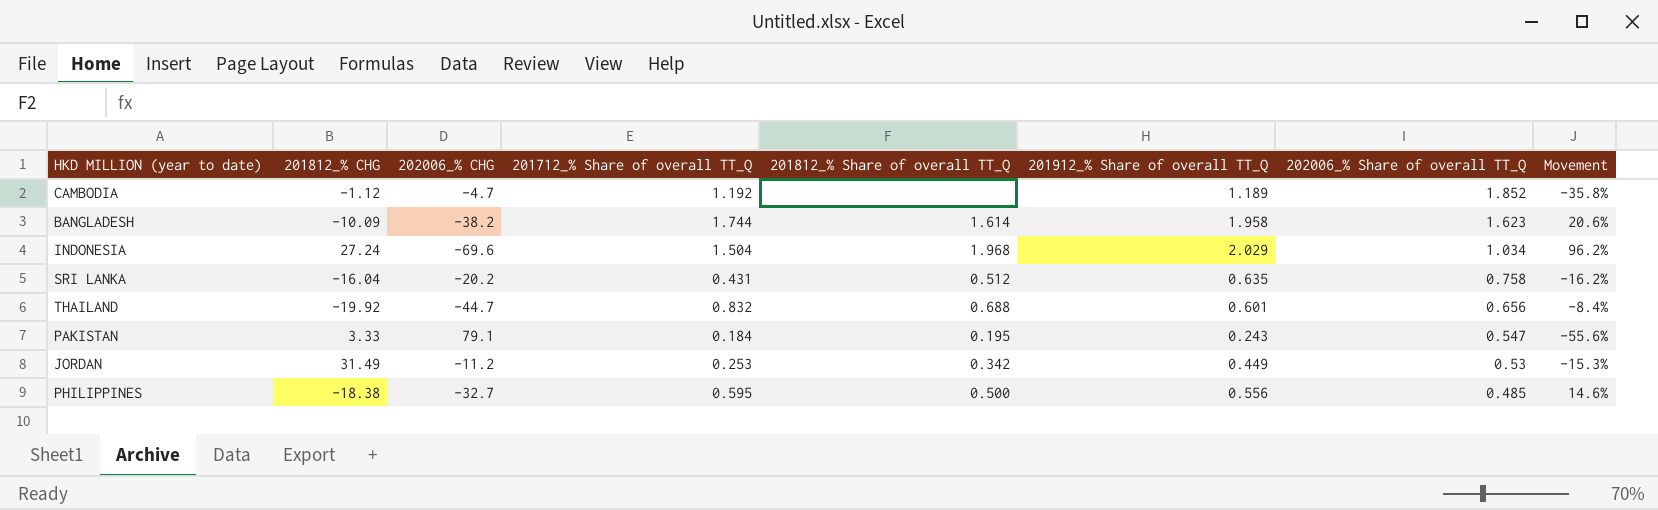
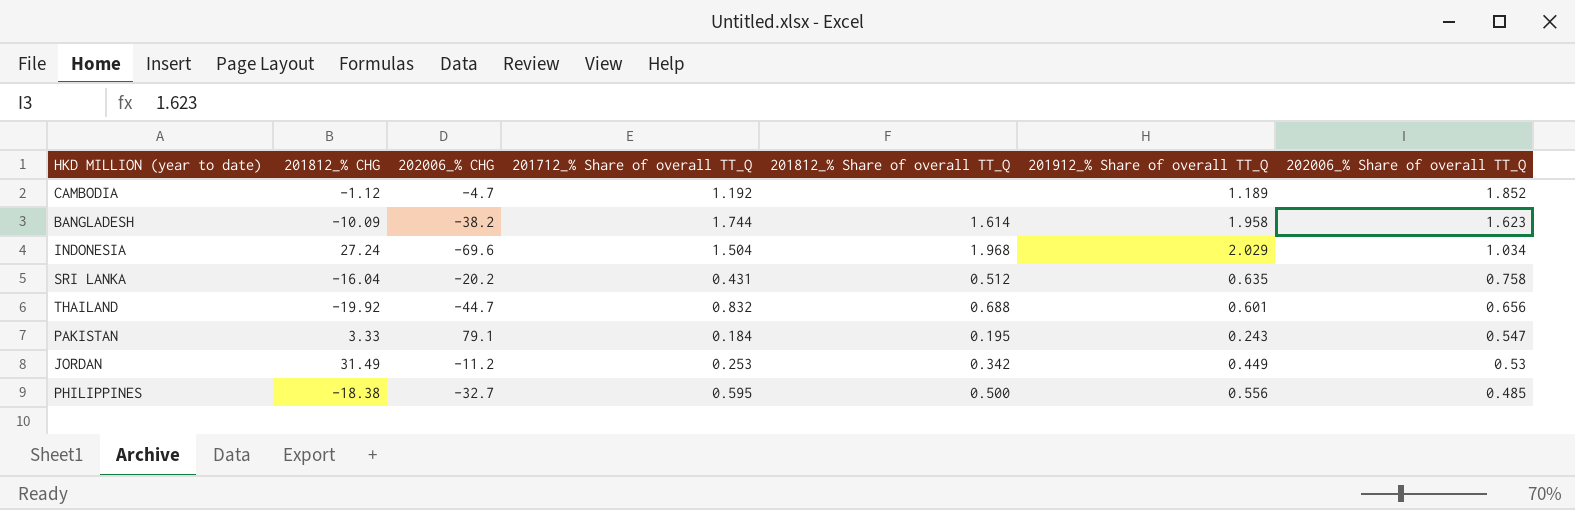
column Movement | formula: ([201912_% Share of overall TT_Q] - [202006_% Share of overall TT_Q]) / [202006_% Share of overall TT_Q] -> none

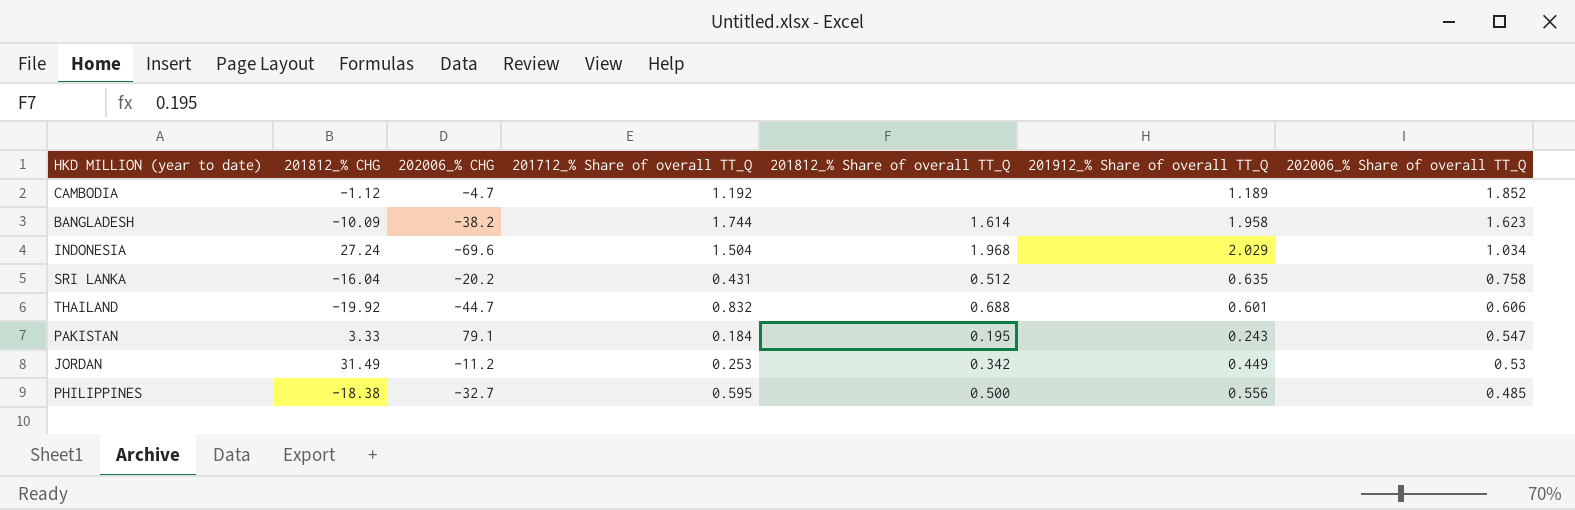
THAILAND | 202006_% Share of overall TT_Q: 0.656 -> 0.606

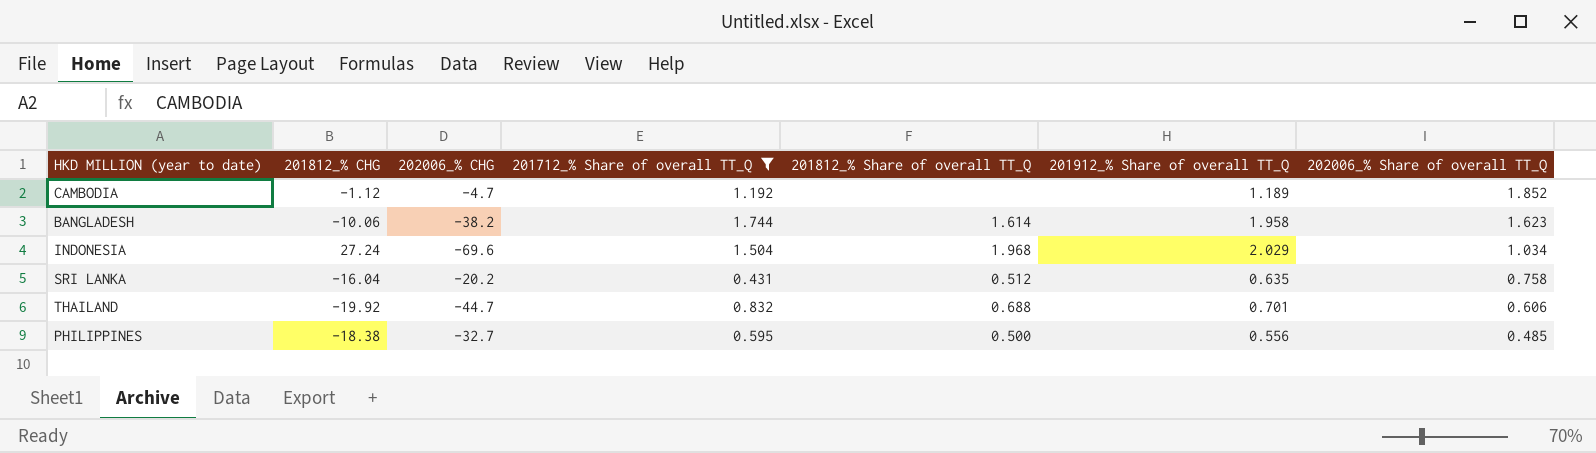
filter: none -> 201712_% Share of overall TT_Q >= 0.431
BANGLADESH | 201812_% CHG: -10.09 -> -10.06
THAILAND | 201912_% Share of overall TT_Q: 0.601 -> 0.701

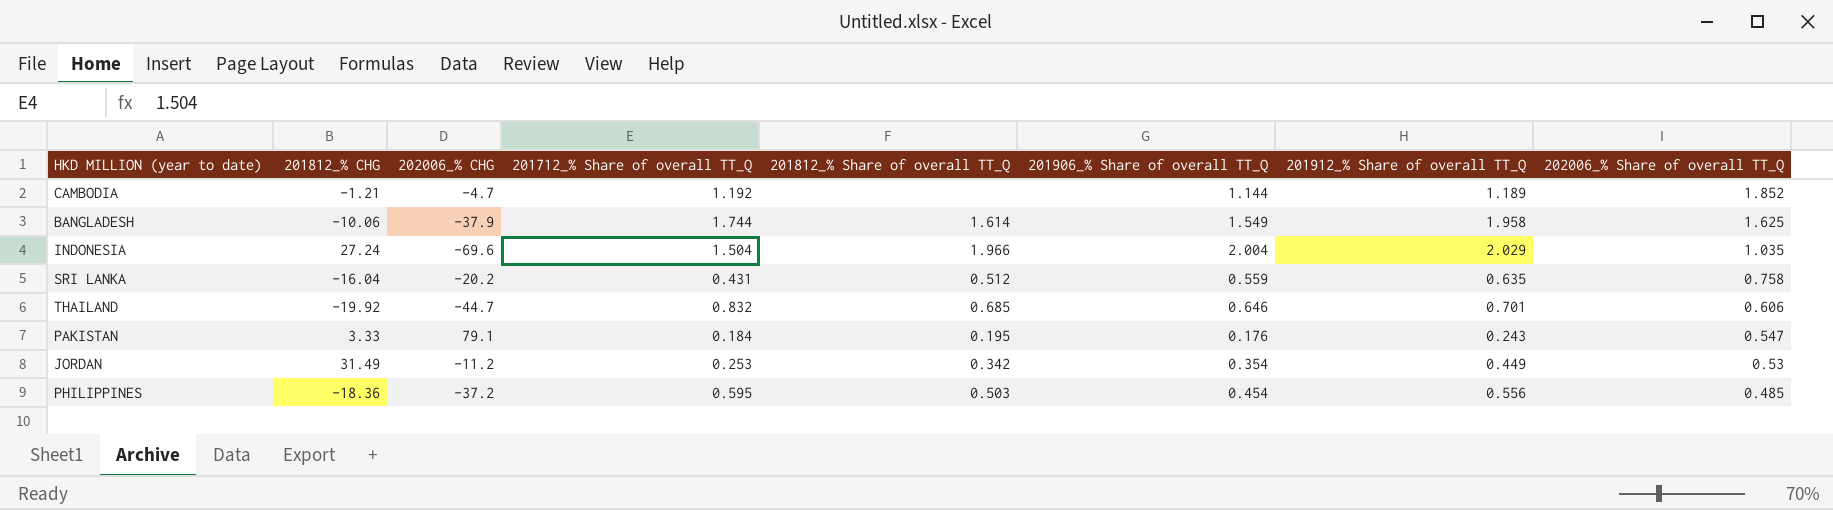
filter: 201712_% Share of overall TT_Q >= 0.431 -> none
column 201906_% Share of overall TT_Q | position: none -> 6
CAMBODIA | 201812_% CHG: -1.12 -> -1.21
BANGLADESH | 202006_% CHG: -38.2 -> -37.9
BANGLADESH | 202006_% Share of overall TT_Q: 1.623 -> 1.625
INDONESIA | 201812_% Share of overall TT_Q: 1.968 -> 1.966
INDONESIA | 202006_% Share of overall TT_Q: 1.034 -> 1.035
THAILAND | 201812_% Share of overall TT_Q: 0.688 -> 0.685
PHILIPPINES | 201812_% CHG: -18.38 -> -18.36
PHILIPPINES | 202006_% CHG: -32.7 -> -37.2
PHILIPPINES | 201812_% Share of overall TT_Q: 0.500 -> 0.503

